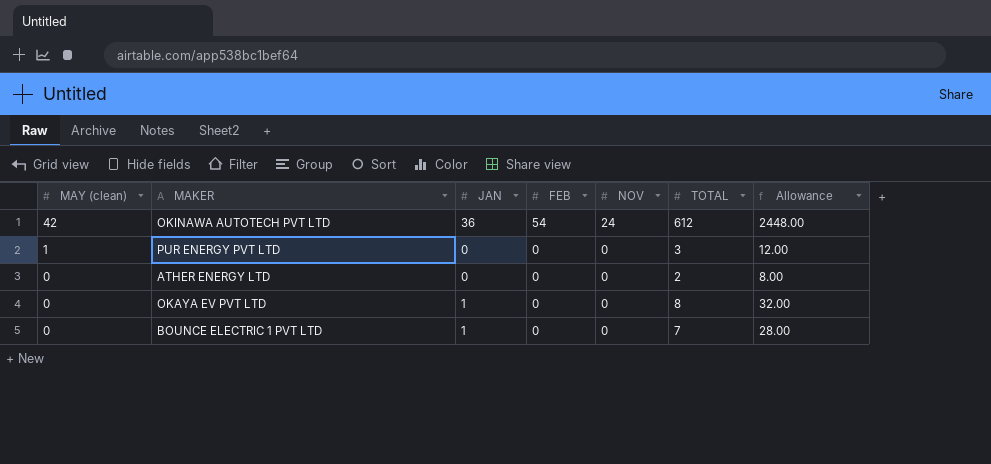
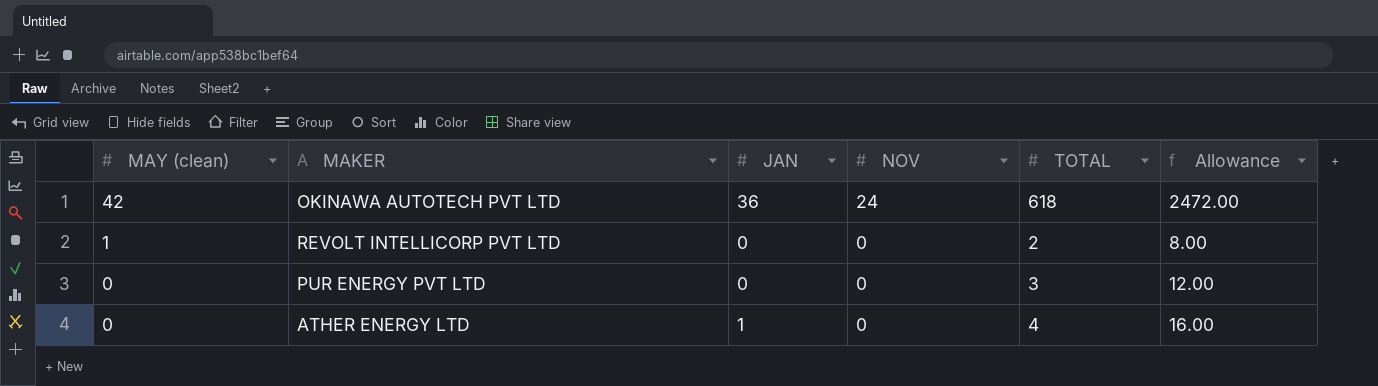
column FEB | position: 4 -> none
row OKAYA EV PVT LTD: 0 | 1 | 0 | 0 | 8 | 32.00 -> none
row BOUNCE ELECTRIC 1 PVT LTD: 0 | 1 | 0 | 0 | 7 | 28.00 -> none
OKINAWA AUTOTECH PVT LTD | TOTAL: 612 -> 618
OKINAWA AUTOTECH PVT LTD | Allowance: 2448.00 -> 2472.00
row REVOLT INTELLICORP PVT LTD: none -> 1 | 0 | 0 | 2 | 8.00
PUR ENERGY PVT LTD | MAY (clean): 1 -> 0
ATHER ENERGY LTD | JAN: 0 -> 1
ATHER ENERGY LTD | TOTAL: 2 -> 4
ATHER ENERGY LTD | Allowance: 8.00 -> 16.00

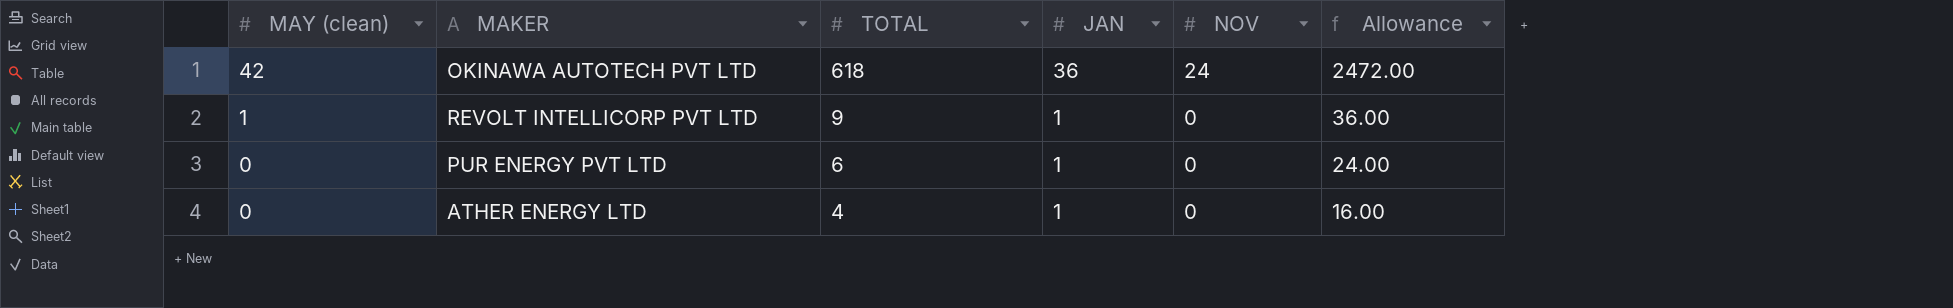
column TOTAL | position: 5 -> 3
REVOLT INTELLICORP PVT LTD | TOTAL: 2 -> 9
REVOLT INTELLICORP PVT LTD | JAN: 0 -> 1
REVOLT INTELLICORP PVT LTD | Allowance: 8.00 -> 36.00
PUR ENERGY PVT LTD | TOTAL: 3 -> 6
PUR ENERGY PVT LTD | JAN: 0 -> 1
PUR ENERGY PVT LTD | Allowance: 12.00 -> 24.00

